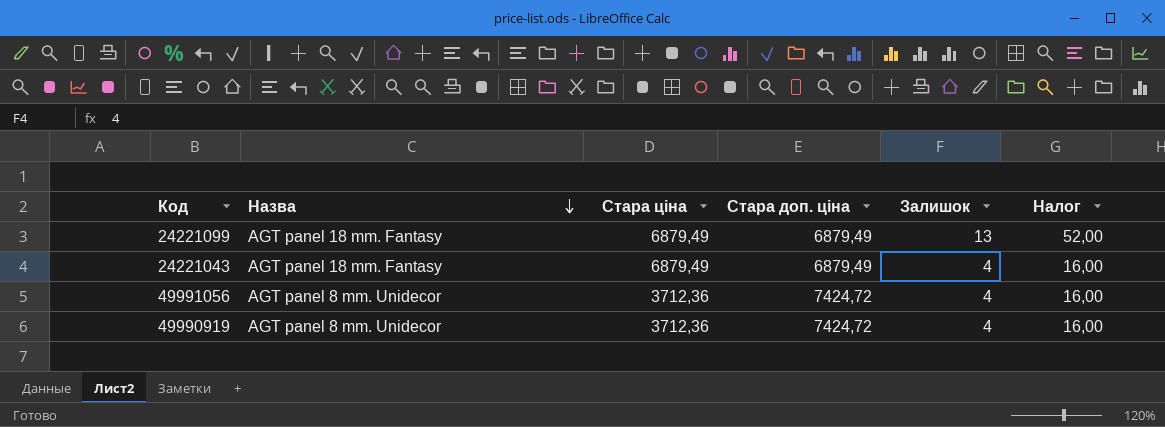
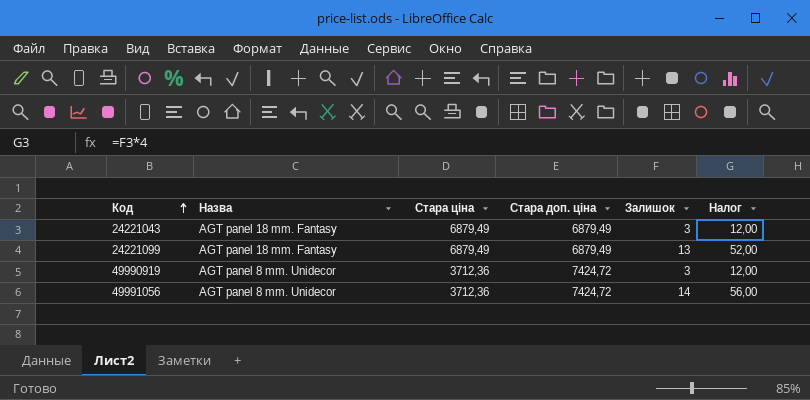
row order: Назва descending -> Код ascending
24221043 | Залишок: 4 -> 3
24221043 | Налог: 16,00 -> 12,00
49990919 | Залишок: 4 -> 3
49990919 | Налог: 16,00 -> 12,00
49991056 | Залишок: 4 -> 14
49991056 | Налог: 16,00 -> 56,00

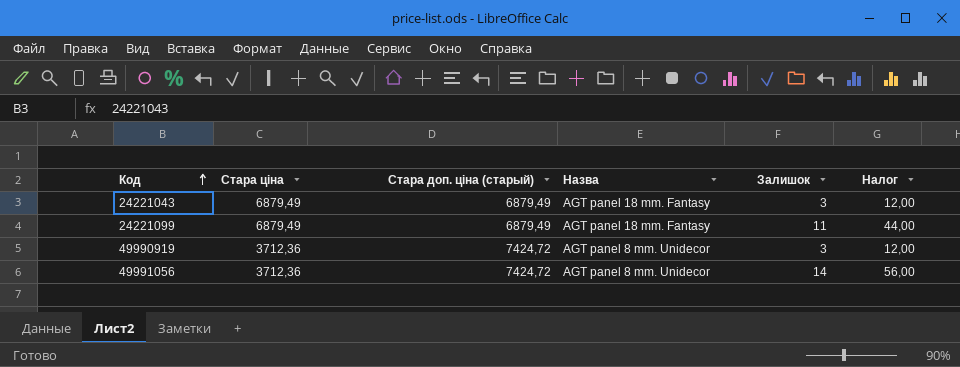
column name: Стара доп. ціна -> Стара доп. ціна (старый)
column Назва | position: 2 -> 4
24221099 | Залишок: 13 -> 11
24221099 | Налог: 52,00 -> 44,00

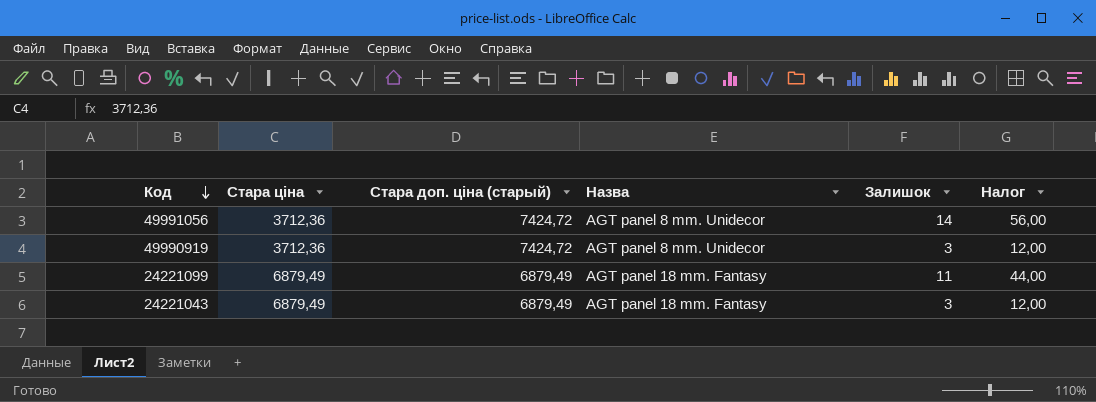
row order: Код ascending -> Код descending

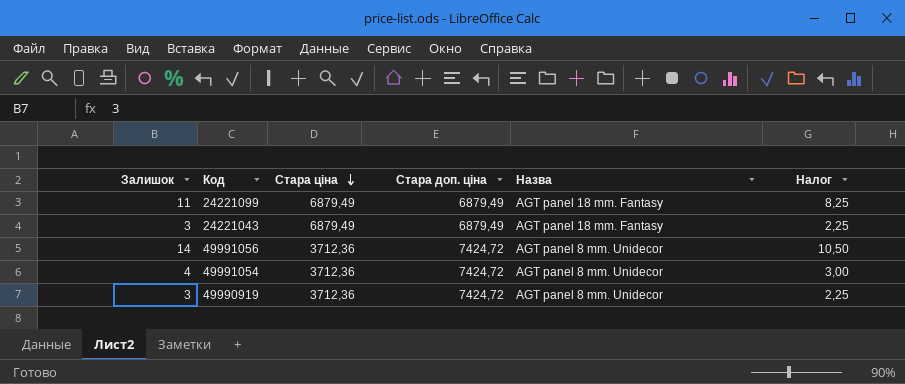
row order: Код descending -> Стара ціна descending
column Залишок | position: 5 -> 1
column name: Стара доп. ціна (старый) -> Стара доп. ціна
column Налог | formula: [Залишок] * 4 -> [Залишок] * 0,75
row 49991054: none -> 4 | 3712,36 | 7424,72 | AGT panel 8 mm. Unidecor | 3,00

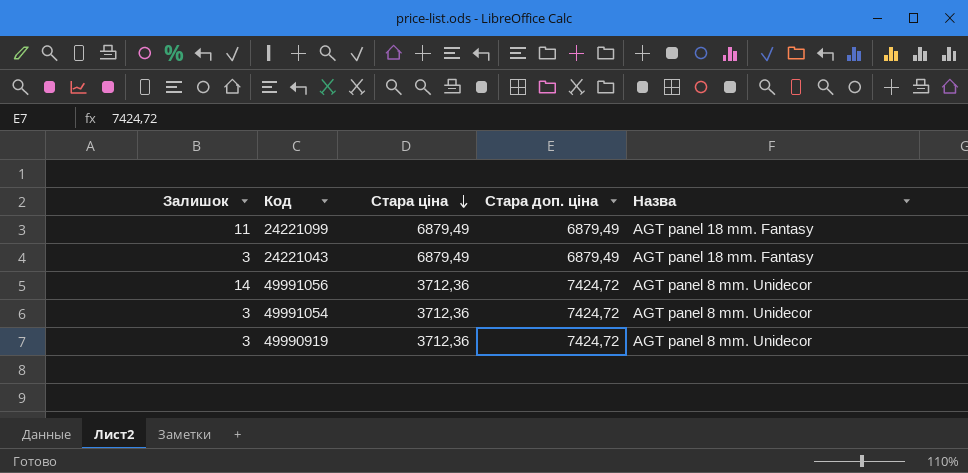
column Налог | formula: [Залишок] * 0,75 -> none
49991054 | Залишок: 4 -> 3

